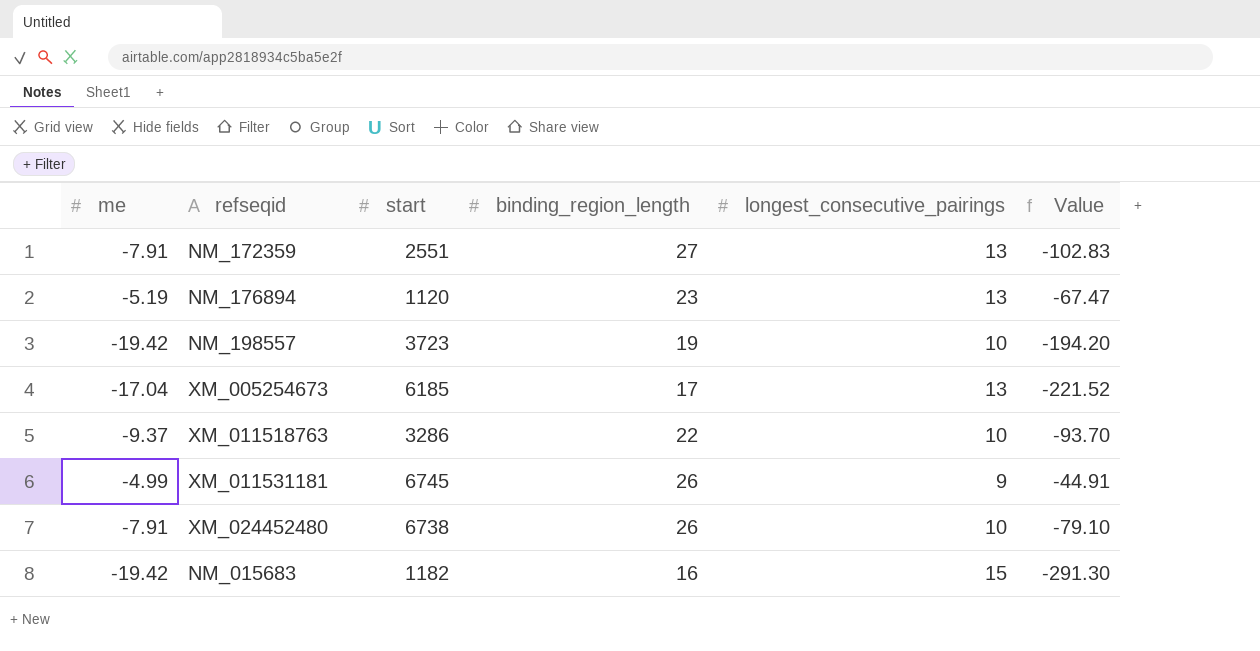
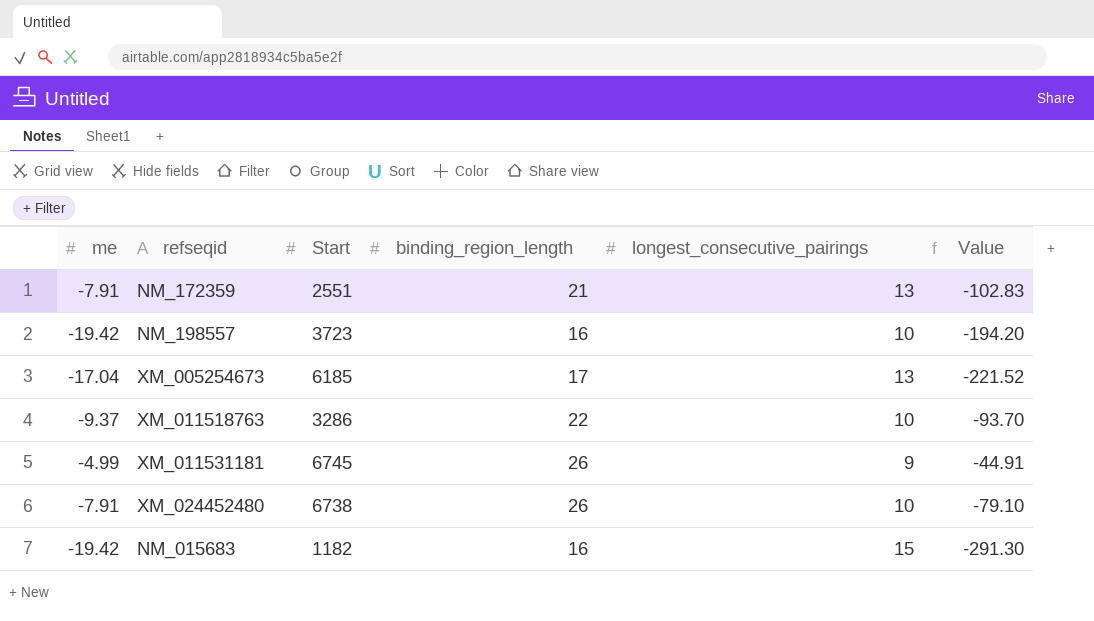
column name: start -> Start
row NM_176894: -5.19 | 1120 | 23 | 13 | -67.47 -> none
NM_172359 | binding_region_length: 27 -> 21
NM_198557 | binding_region_length: 19 -> 16

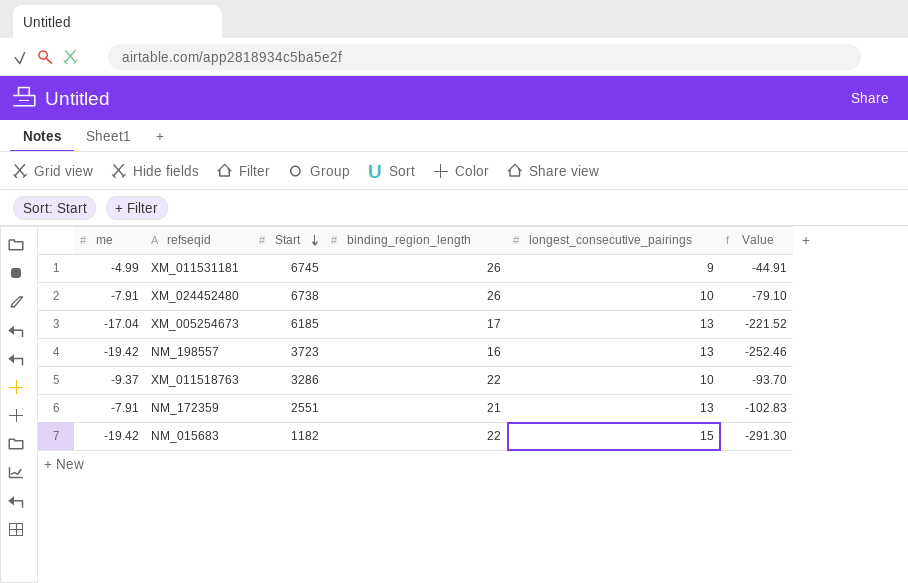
row order: none -> Start descending
NM_198557 | longest_consecutive_pairings: 10 -> 13
NM_198557 | Value: -194.20 -> -252.46
NM_015683 | binding_region_length: 16 -> 22

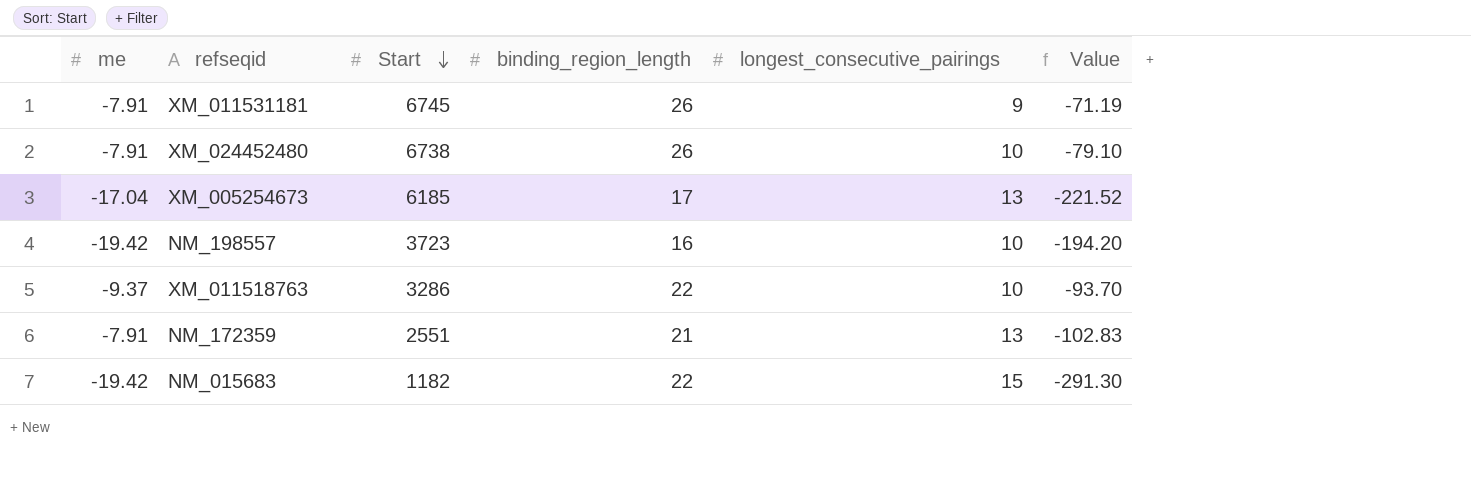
XM_011531181 | me: -4.99 -> -7.91
XM_011531181 | Value: -44.91 -> -71.19
NM_198557 | longest_consecutive_pairings: 13 -> 10
NM_198557 | Value: -252.46 -> -194.20

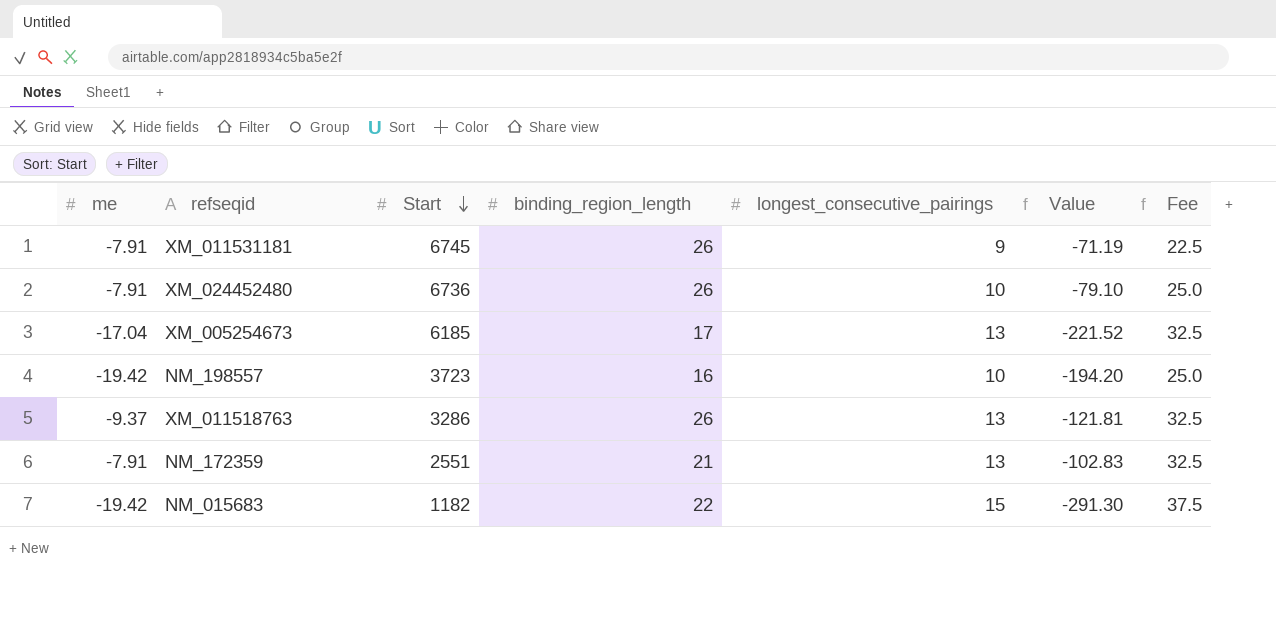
column Fee | formula: none -> [longest_consecutive_pairings] * 2.5
XM_024452480 | Start: 6738 -> 6736
XM_011518763 | binding_region_length: 22 -> 26
XM_011518763 | longest_consecutive_pairings: 10 -> 13
XM_011518763 | Value: -93.70 -> -121.81

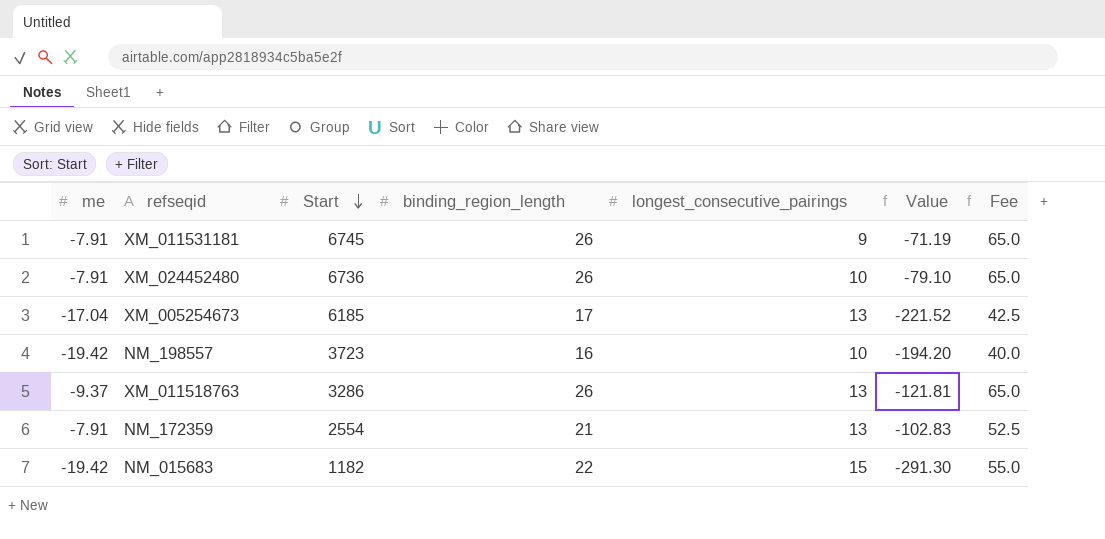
column Fee | formula: [longest_consecutive_pairings] * 2.5 -> [binding_region_length] * 2.5
NM_172359 | Start: 2551 -> 2554

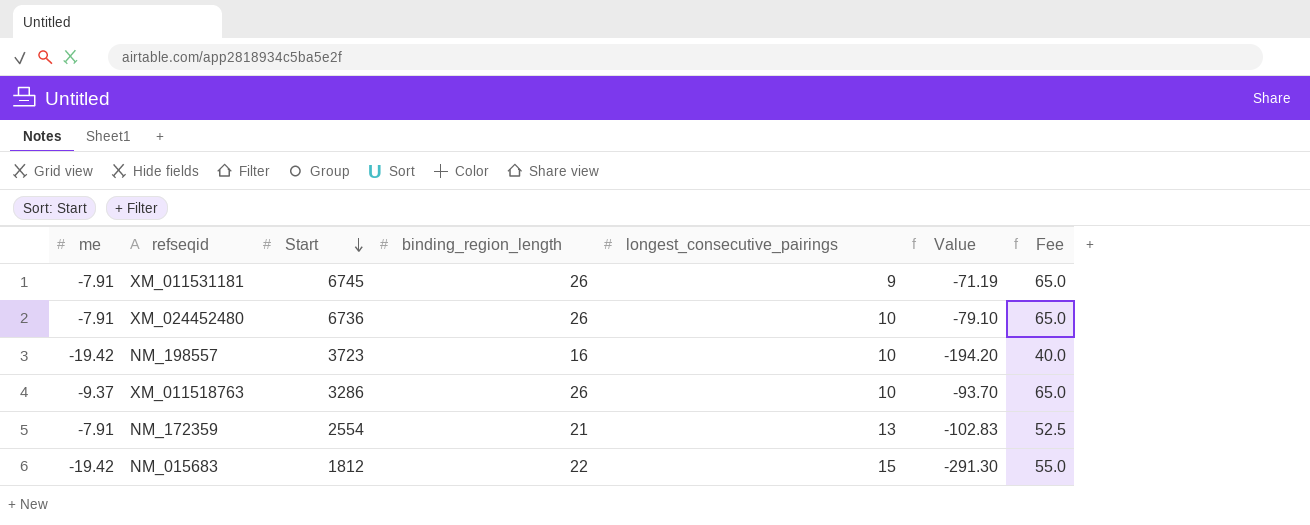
row XM_005254673: -17.04 | 6185 | 17 | 13 | -221.52 | 42.5 -> none
XM_011518763 | longest_consecutive_pairings: 13 -> 10
XM_011518763 | Value: -121.81 -> -93.70
NM_015683 | Start: 1182 -> 1812

